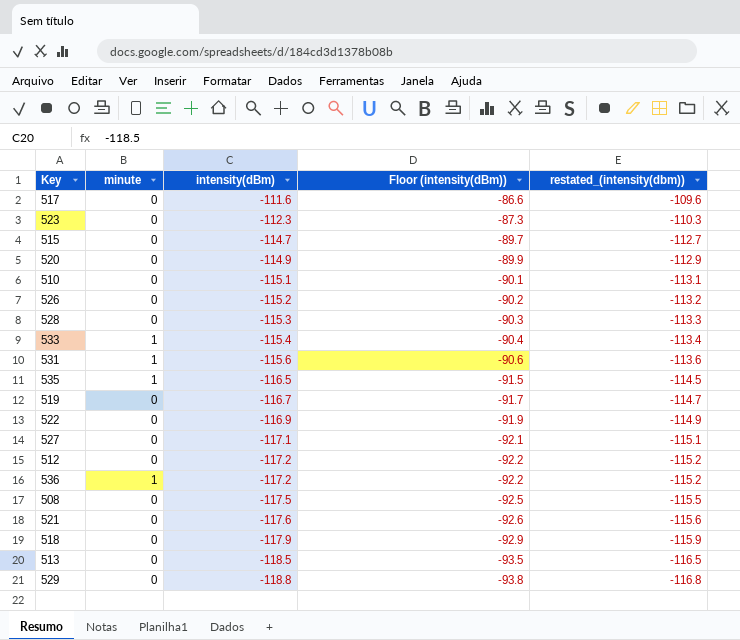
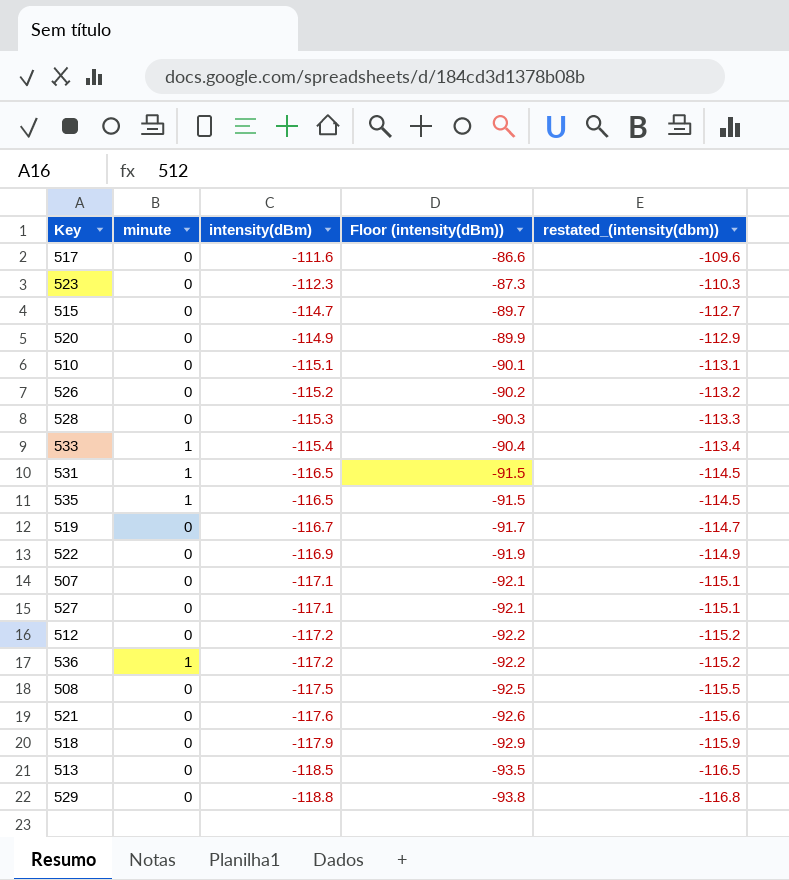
531 | intensity(dBm): -115.6 -> -116.5
531 | Floor (intensity(dBm)): -90.6 -> -91.5
531 | restated_(intensity(dbm)): -113.6 -> -114.5
row 507: none -> 0 | -117.1 | -92.1 | -115.1

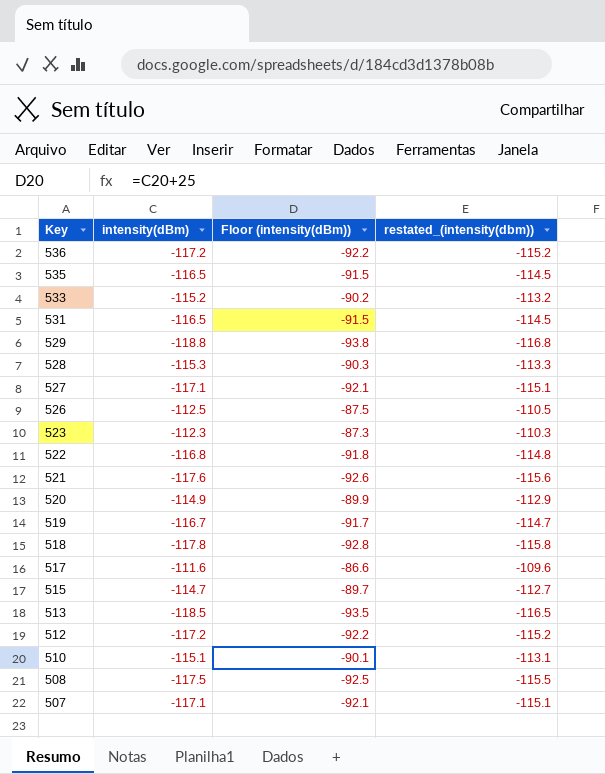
row order: intensity(dBm) descending -> Key descending
column minute | position: 2 -> none
533 | intensity(dBm): -115.4 -> -115.2
533 | Floor (intensity(dBm)): -90.4 -> -90.2
533 | restated_(intensity(dbm)): -113.4 -> -113.2
526 | intensity(dBm): -115.2 -> -112.5
526 | Floor (intensity(dBm)): -90.2 -> -87.5
526 | restated_(intensity(dbm)): -113.2 -> -110.5
522 | intensity(dBm): -116.9 -> -116.8
522 | Floor (intensity(dBm)): -91.9 -> -91.8
522 | restated_(intensity(dbm)): -114.9 -> -114.8
518 | intensity(dBm): -117.9 -> -117.8
518 | Floor (intensity(dBm)): -92.9 -> -92.8
518 | restated_(intensity(dbm)): -115.9 -> -115.8

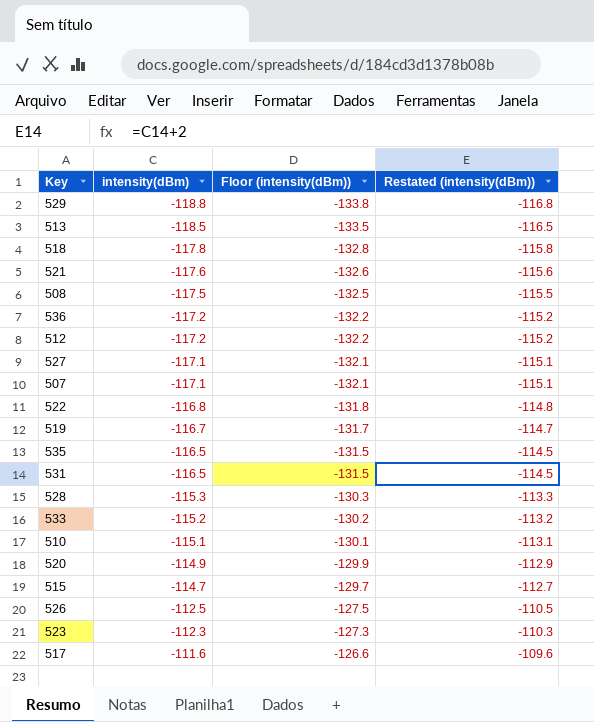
row order: Key descending -> intensity(dBm) ascending
column Floor (intensity(dBm)) | formula: [intensity(dBm)] + 25 -> [intensity(dBm)] - 15
column name: restated_(intensity(dbm)) -> Restated (intensity(dBm))

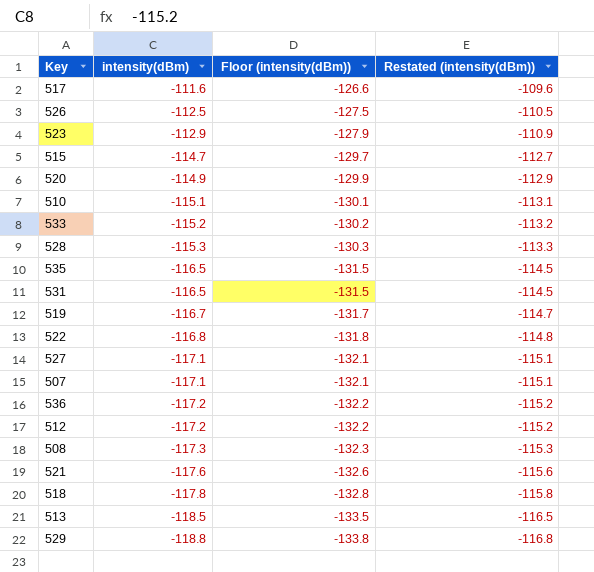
row order: intensity(dBm) ascending -> intensity(dBm) descending
523 | intensity(dBm): -112.3 -> -112.9
523 | Floor (intensity(dBm)): -127.3 -> -127.9
523 | Restated (intensity(dBm)): -110.3 -> -110.9
508 | intensity(dBm): -117.5 -> -117.3
508 | Floor (intensity(dBm)): -132.5 -> -132.3
508 | Restated (intensity(dBm)): -115.5 -> -115.3

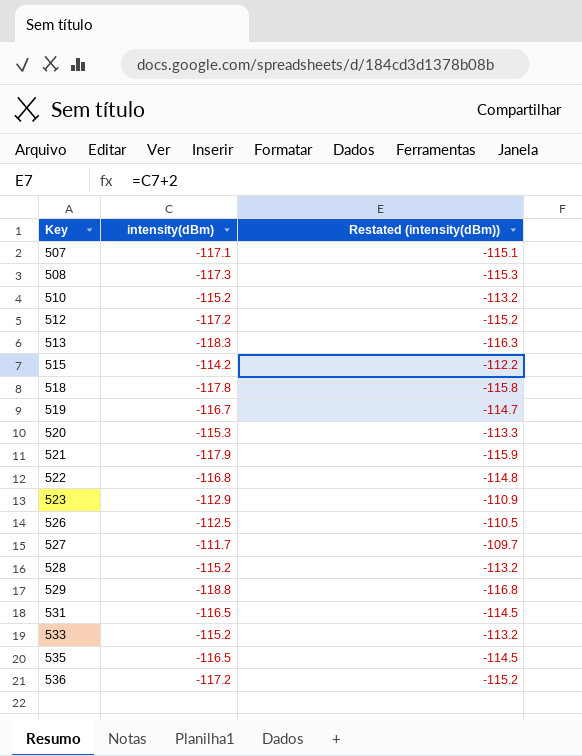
row order: intensity(dBm) descending -> Key ascending
column Floor (intensity(dBm)) | formula: [intensity(dBm)] - 15 -> none
row 517: -111.6 | -126.6 | -109.6 -> none
510 | intensity(dBm): -115.1 -> -115.2
510 | Restated (intensity(dBm)): -113.1 -> -113.2
513 | intensity(dBm): -118.5 -> -118.3
513 | Restated (intensity(dBm)): -116.5 -> -116.3
515 | intensity(dBm): -114.7 -> -114.2
515 | Restated (intensity(dBm)): -112.7 -> -112.2
520 | intensity(dBm): -114.9 -> -115.3
520 | Restated (intensity(dBm)): -112.9 -> -113.3
521 | intensity(dBm): -117.6 -> -117.9
521 | Restated (intensity(dBm)): -115.6 -> -115.9
527 | intensity(dBm): -117.1 -> -111.7
527 | Restated (intensity(dBm)): -115.1 -> -109.7
528 | intensity(dBm): -115.3 -> -115.2
528 | Restated (intensity(dBm)): -113.3 -> -113.2

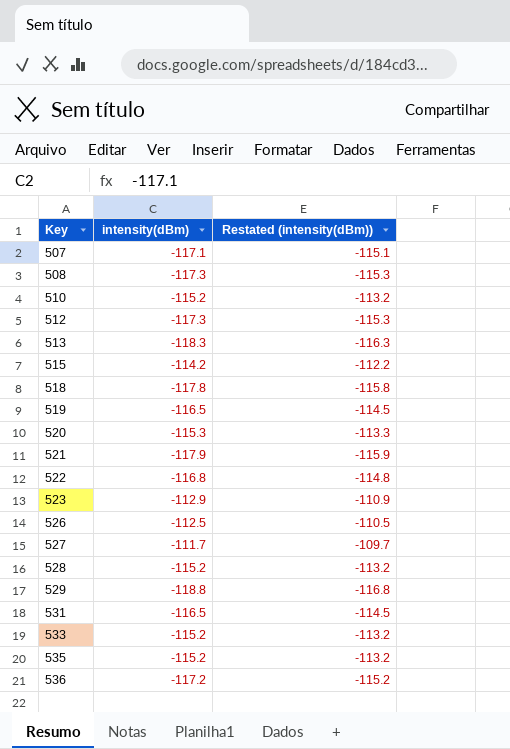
512 | intensity(dBm): -117.2 -> -117.3
512 | Restated (intensity(dBm)): -115.2 -> -115.3
519 | intensity(dBm): -116.7 -> -116.5
519 | Restated (intensity(dBm)): -114.7 -> -114.5
535 | intensity(dBm): -116.5 -> -115.2
535 | Restated (intensity(dBm)): -114.5 -> -113.2

